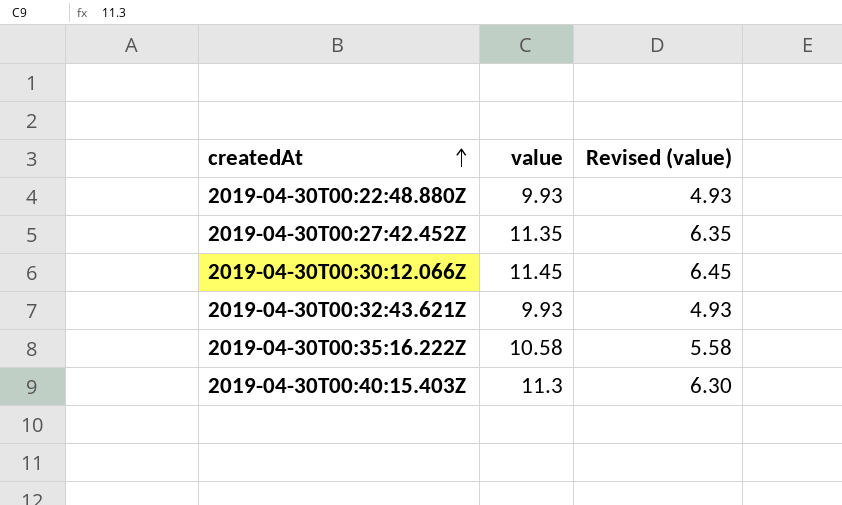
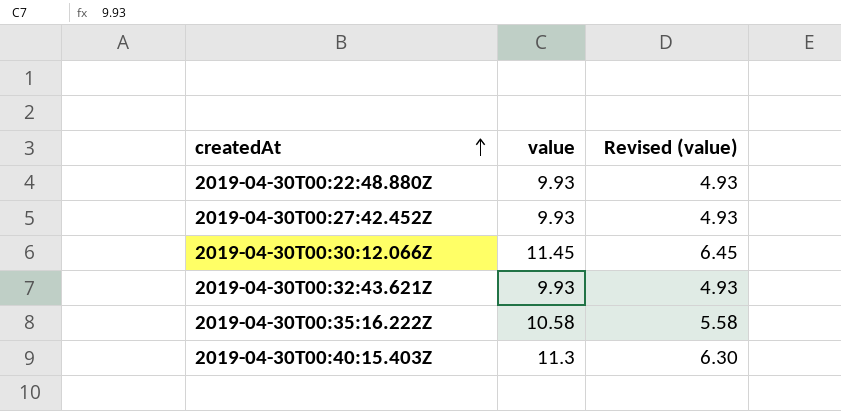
2019-04-30T00:27:42.452Z | value: 11.35 -> 9.93
2019-04-30T00:27:42.452Z | Revised (value): 6.35 -> 4.93

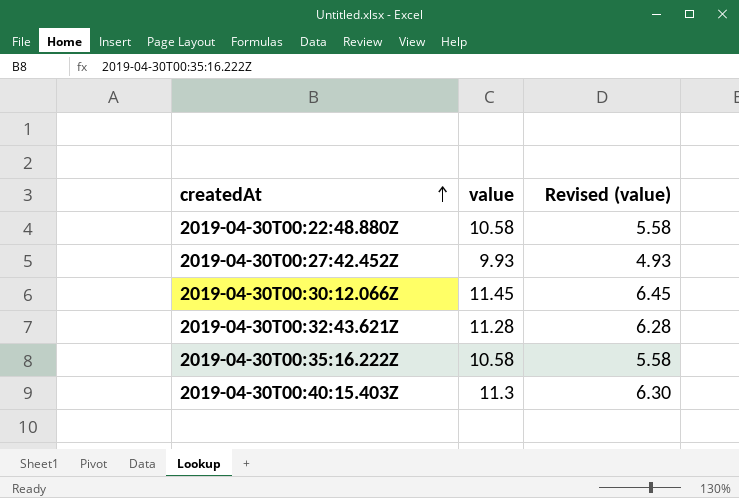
2019-04-30T00:22:48.880Z | value: 9.93 -> 10.58
2019-04-30T00:22:48.880Z | Revised (value): 4.93 -> 5.58
2019-04-30T00:32:43.621Z | value: 9.93 -> 11.28
2019-04-30T00:32:43.621Z | Revised (value): 4.93 -> 6.28

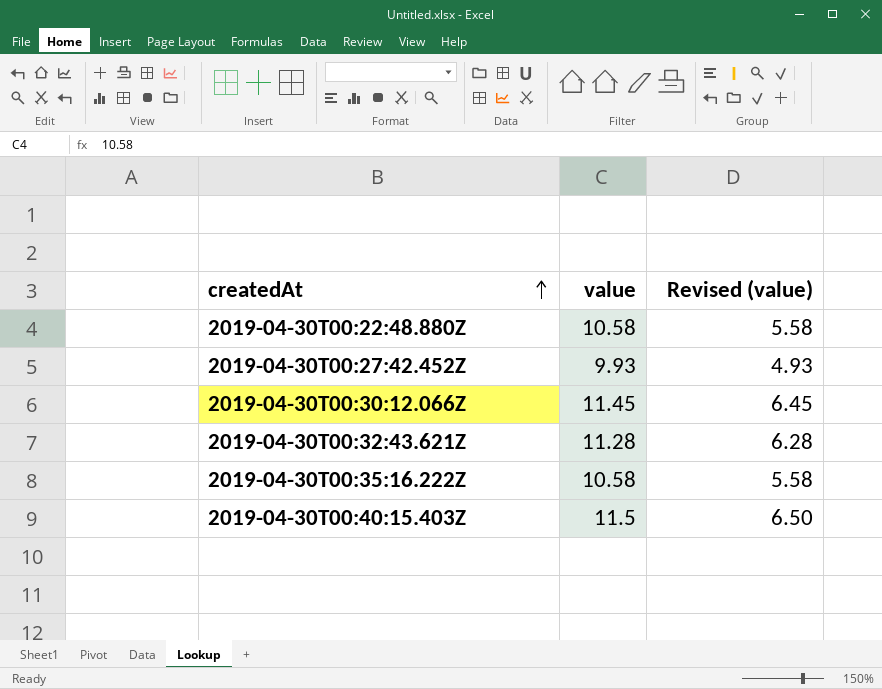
2019-04-30T00:40:15.403Z | value: 11.3 -> 11.5
2019-04-30T00:40:15.403Z | Revised (value): 6.30 -> 6.50

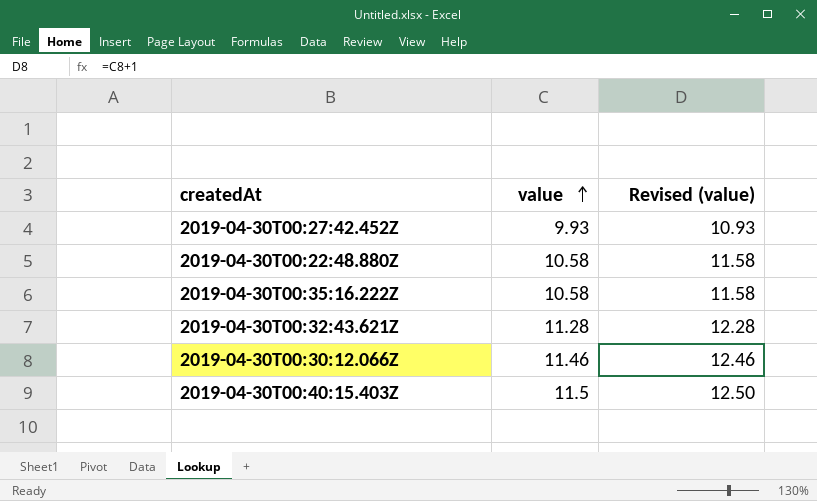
row order: createdAt ascending -> value ascending
column Revised (value) | formula: [value] - 5 -> [value] + 1
2019-04-30T00:30:12.066Z | value: 11.45 -> 11.46

